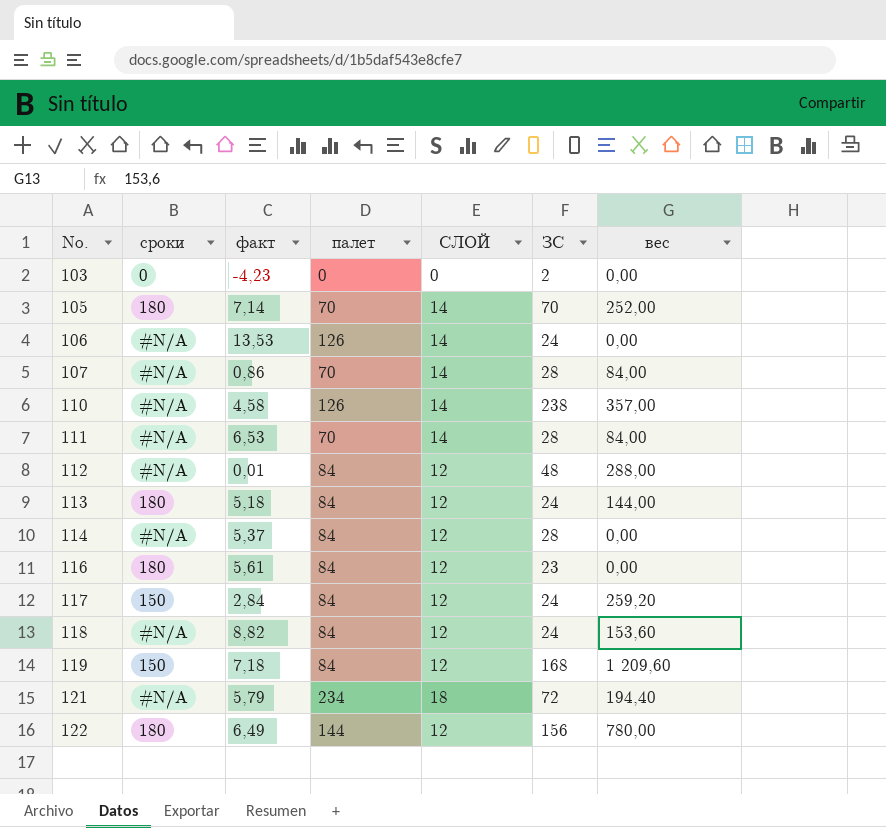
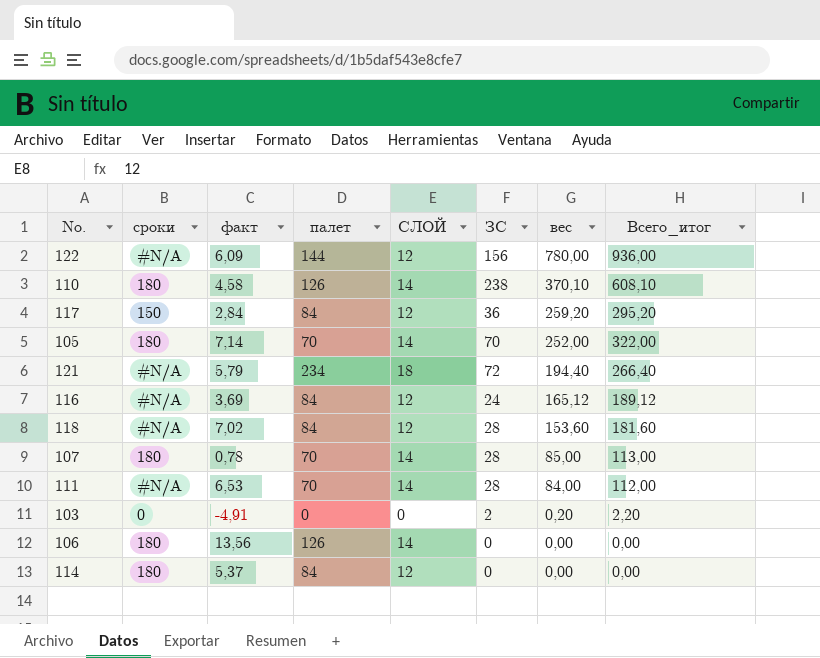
row order: No. ascending -> вес descending
column Всего_итог | formula: none -> [ЗС] + [вес]
row 112: #N/A | 0,01 | 84 | 12 | 48 | 288,00 -> none
row 113: 180 | 5,18 | 84 | 12 | 24 | 144,00 -> none
row 119: 150 | 7,18 | 84 | 12 | 168 | 1 209,60 -> none
122 | сроки: 180 -> #N/A
122 | факт: 6,49 -> 6,09
110 | сроки: #N/A -> 180
110 | вес: 357,00 -> 370,10
117 | ЗС: 24 -> 36
116 | сроки: 180 -> #N/A
116 | факт: 5,61 -> 3,69
116 | ЗС: 23 -> 24
116 | вес: 0,00 -> 165,12
118 | факт: 8,82 -> 7,02
118 | ЗС: 24 -> 28
107 | сроки: #N/A -> 180
107 | факт: 0,86 -> 0,78
107 | вес: 84,00 -> 85,00
103 | факт: -4,23 -> -4,91
103 | вес: 0,00 -> 0,20
106 | сроки: #N/A -> 180
106 | факт: 13,53 -> 13,56
106 | ЗС: 24 -> 0
114 | сроки: #N/A -> 180
114 | ЗС: 28 -> 0

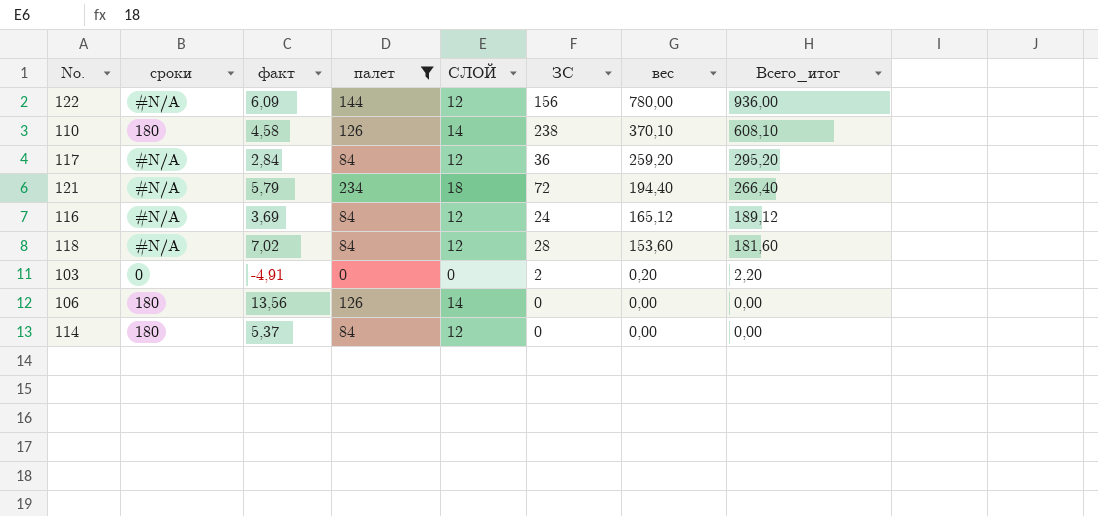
filter: none -> палет != 70
117 | сроки: 150 -> #N/A

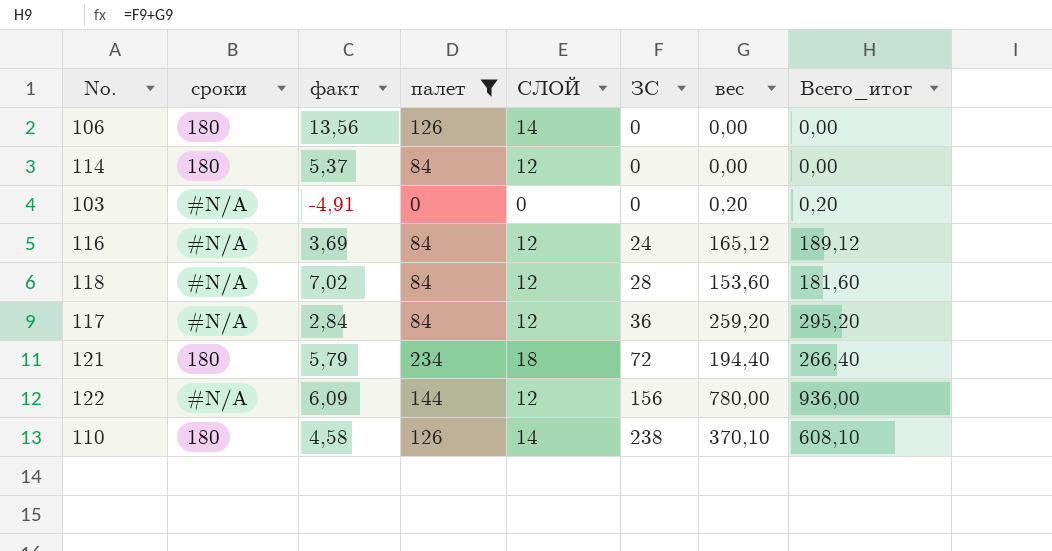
row order: вес descending -> ЗС ascending
103 | сроки: 0 -> #N/A
103 | ЗС: 2 -> 0
103 | Всего_итог: 2,20 -> 0,20
121 | сроки: #N/A -> 180

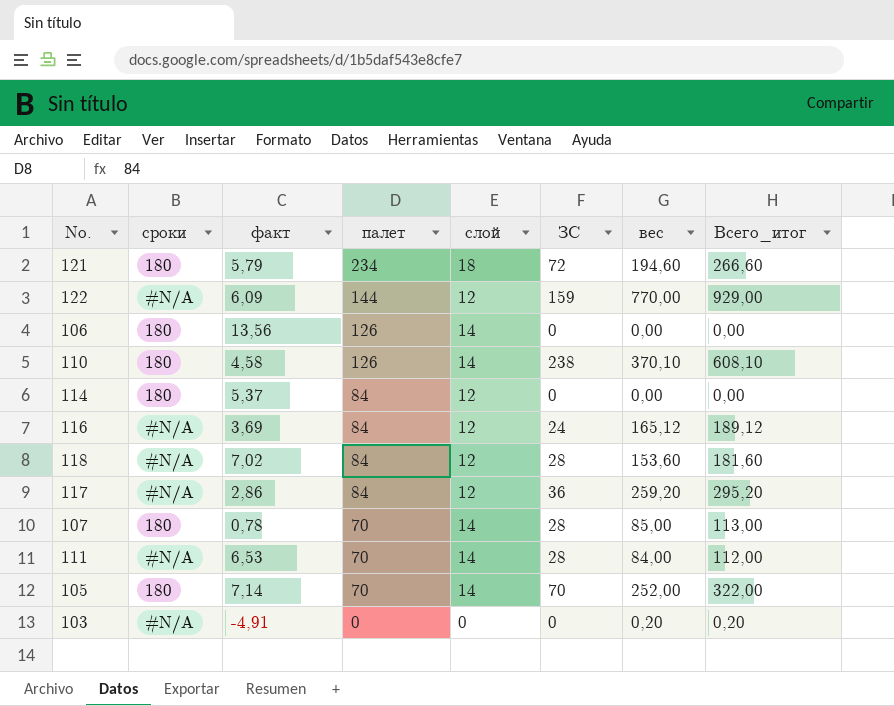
filter: палет != 70 -> none
row order: ЗС ascending -> палет descending
column name: СЛОЙ -> слой
121 | вес: 194,40 -> 194,60
121 | Всего_итог: 266,40 -> 266,60
122 | ЗС: 156 -> 159
122 | вес: 780,00 -> 770,00
122 | Всего_итог: 936,00 -> 929,00
117 | факт: 2,84 -> 2,86

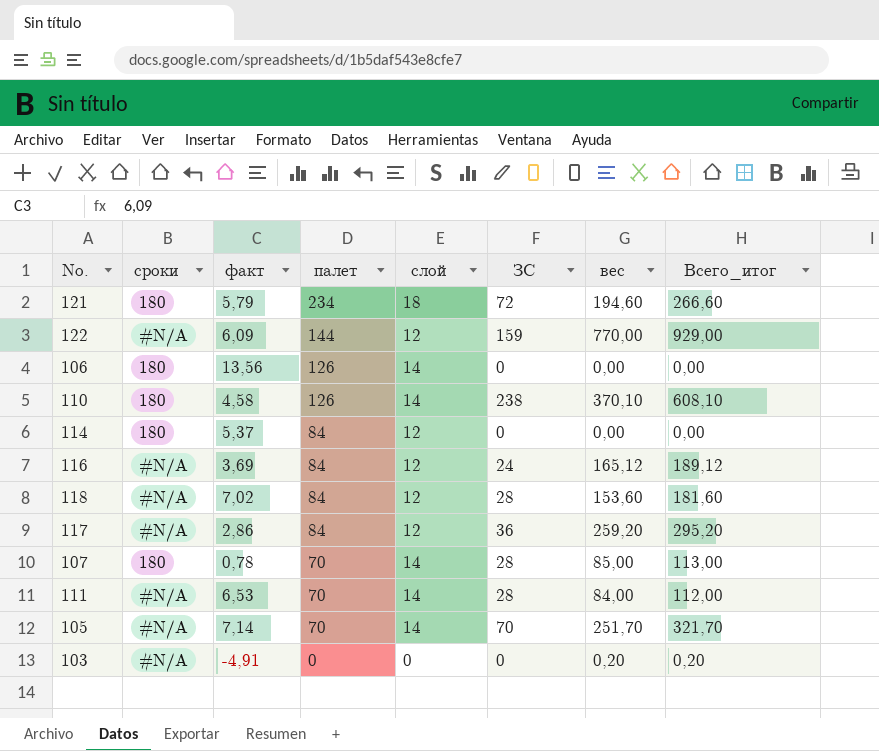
105 | сроки: 180 -> #N/A
105 | вес: 252,00 -> 251,70
105 | Всего_итог: 322,00 -> 321,70

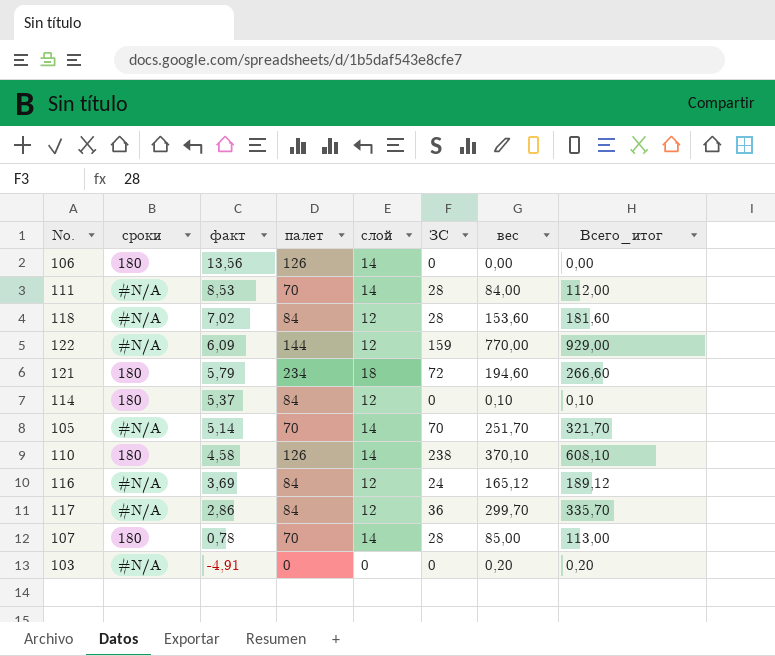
row order: палет descending -> факт descending
111 | факт: 6,53 -> 8,53
114 | вес: 0,00 -> 0,10
114 | Всего_итог: 0,00 -> 0,10
105 | факт: 7,14 -> 5,14
117 | вес: 259,20 -> 299,70
117 | Всего_итог: 295,20 -> 335,70

